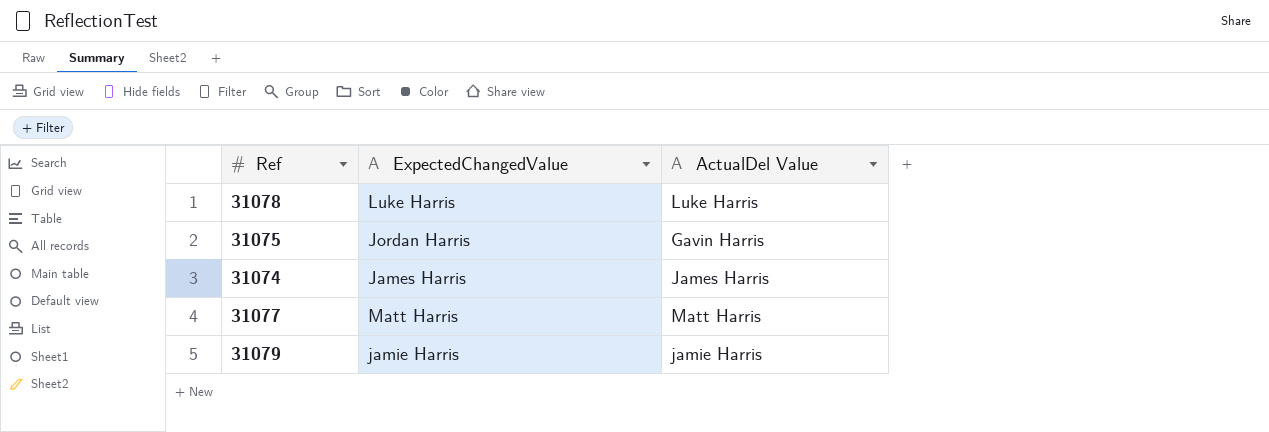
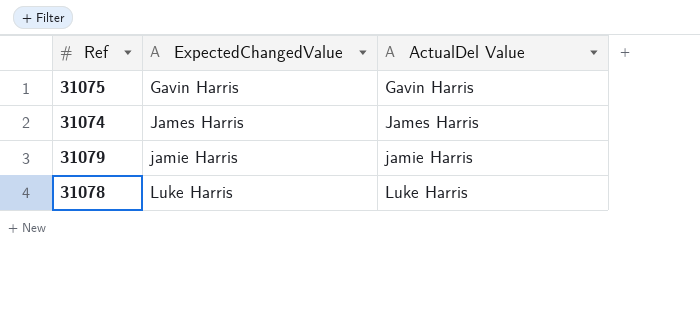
row order: none -> ExpectedChangedValue ascending
row 31077: Matt Harris | Matt Harris -> none
31075 | ExpectedChangedValue: Jordan Harris -> Gavin Harris

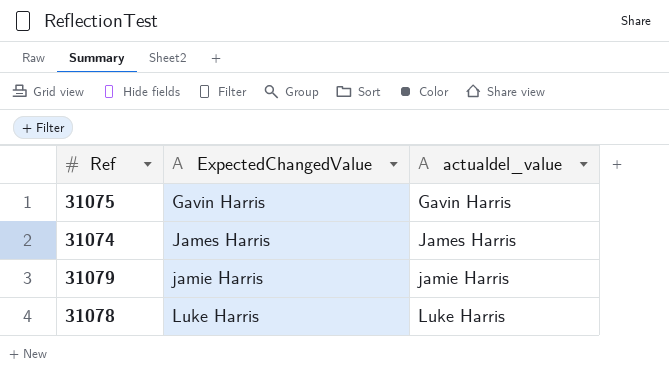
column name: ActualDel Value -> actualdel_value

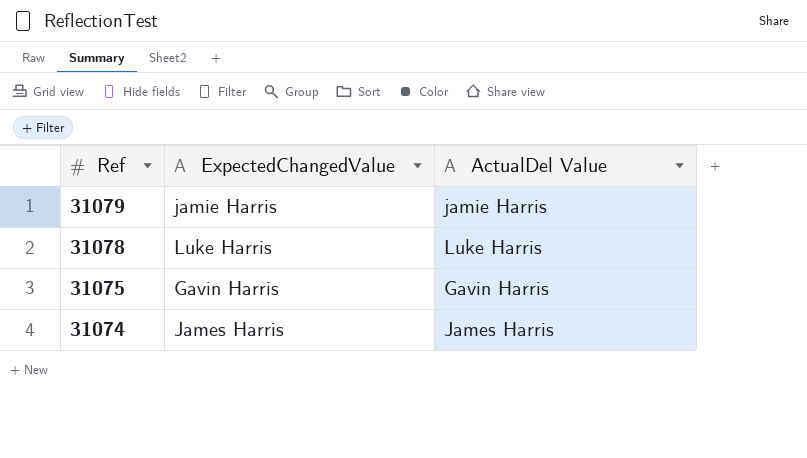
row order: ExpectedChangedValue ascending -> Ref descending
column name: actualdel_value -> ActualDel Value

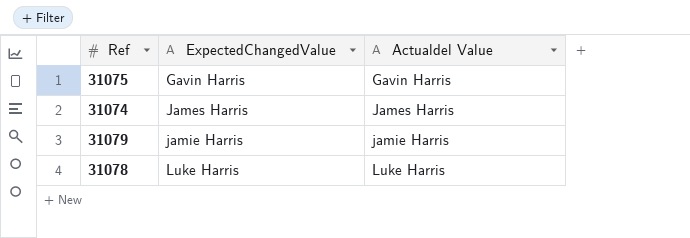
row order: Ref descending -> ExpectedChangedValue ascending
column name: ActualDel Value -> Actualdel Value

